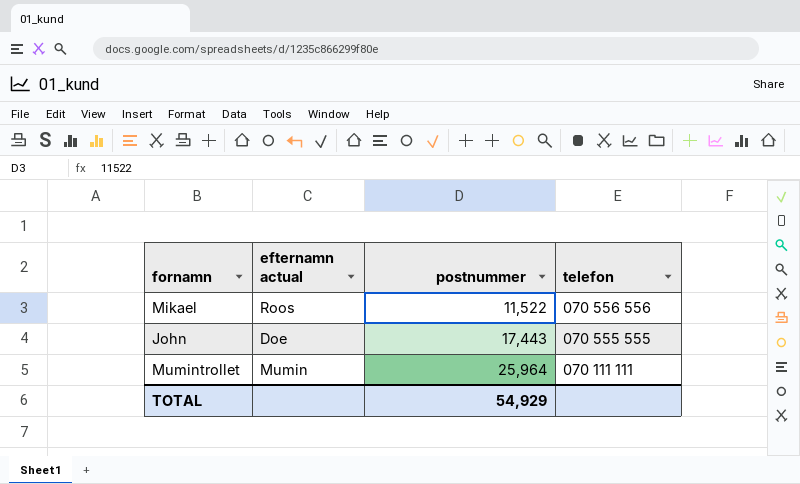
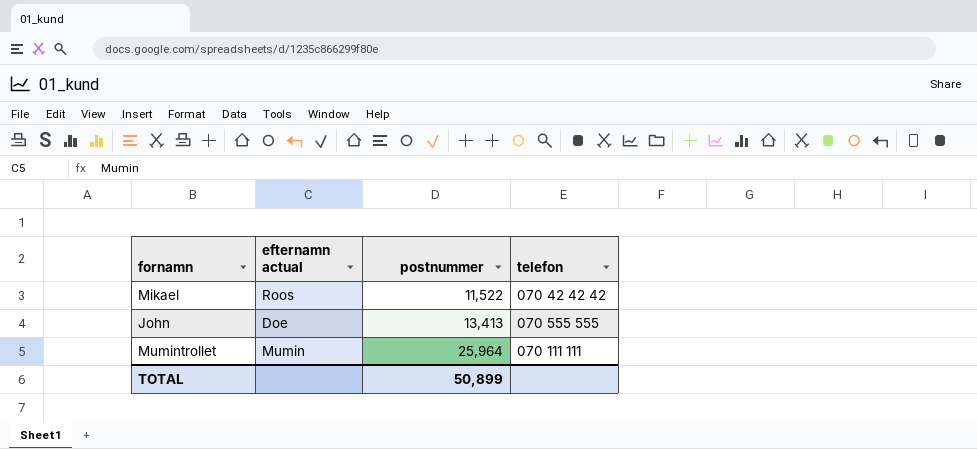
Mikael | telefon: 070 556 556 -> 070 42 42 42
John | postnummer: 17,443 -> 13,413
TOTAL | postnummer: 54,929 -> 50,899

